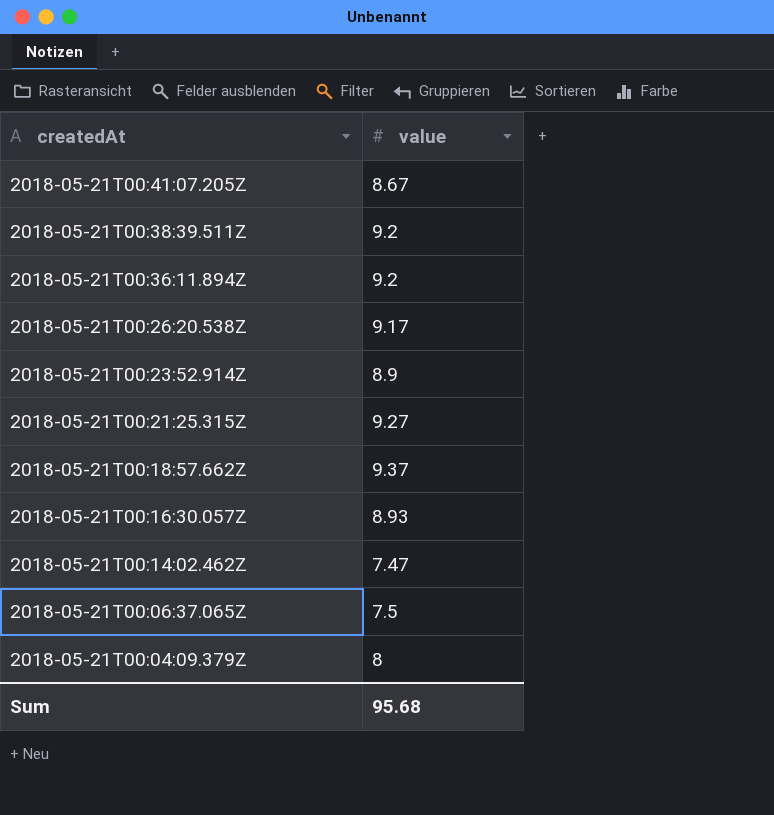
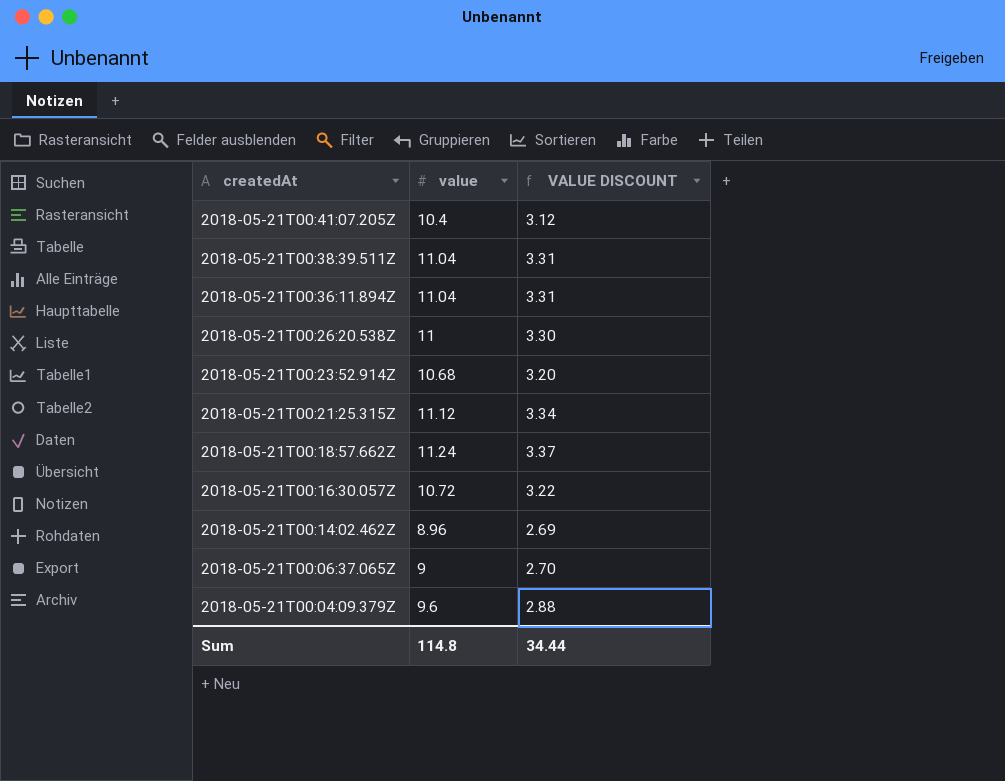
column VALUE DISCOUNT | formula: none -> [value] * 0.3
2018-05-21T00:41:07.205Z | value: 8.67 -> 10.4
2018-05-21T00:38:39.511Z | value: 9.2 -> 11.04
2018-05-21T00:36:11.894Z | value: 9.2 -> 11.04
2018-05-21T00:26:20.538Z | value: 9.17 -> 11
2018-05-21T00:23:52.914Z | value: 8.9 -> 10.68
2018-05-21T00:21:25.315Z | value: 9.27 -> 11.12
2018-05-21T00:18:57.662Z | value: 9.37 -> 11.24
2018-05-21T00:16:30.057Z | value: 8.93 -> 10.72
2018-05-21T00:14:02.462Z | value: 7.47 -> 8.96
2018-05-21T00:06:37.065Z | value: 7.5 -> 9
2018-05-21T00:04:09.379Z | value: 8 -> 9.6
Sum | value: 95.68 -> 114.8

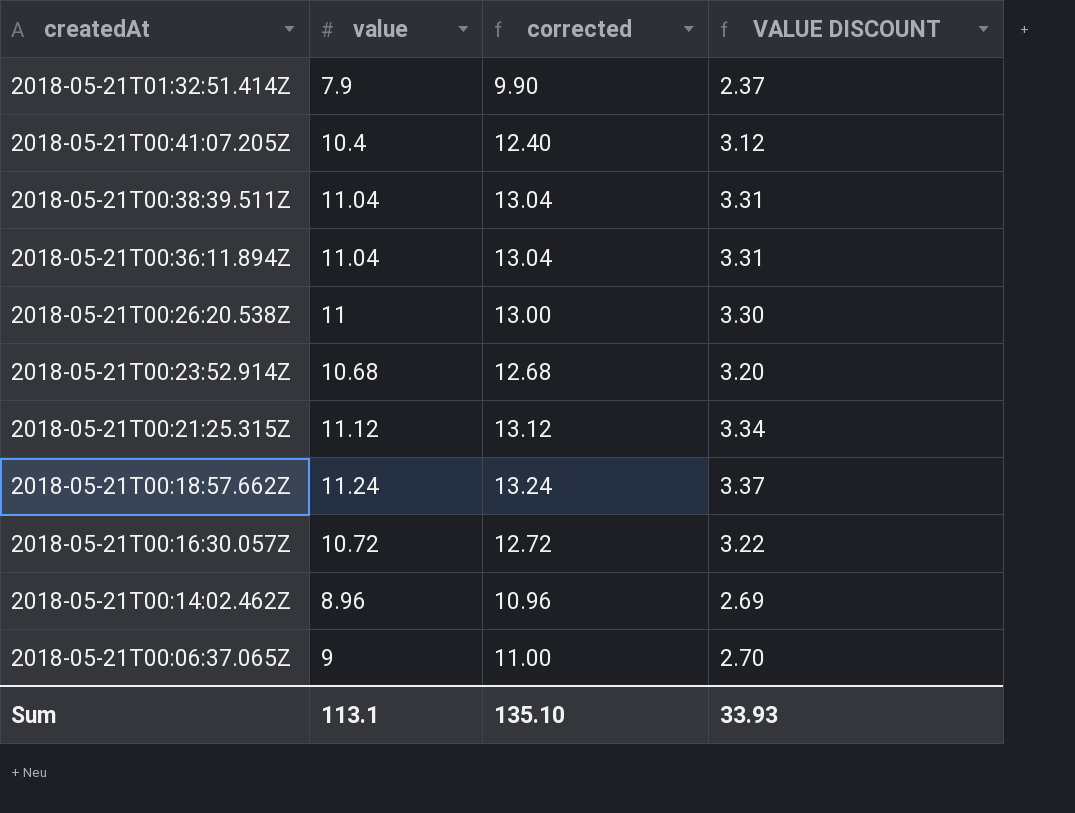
column corrected | formula: none -> [value] + 2
row 2018-05-21T00:04:09.379Z: 9.6 | 2.88 -> none
row 2018-05-21T01:32:51.414Z: none -> 7.9 | 9.90 | 2.37
Sum | value: 114.8 -> 113.1
Sum | VALUE DISCOUNT: 34.44 -> 33.93

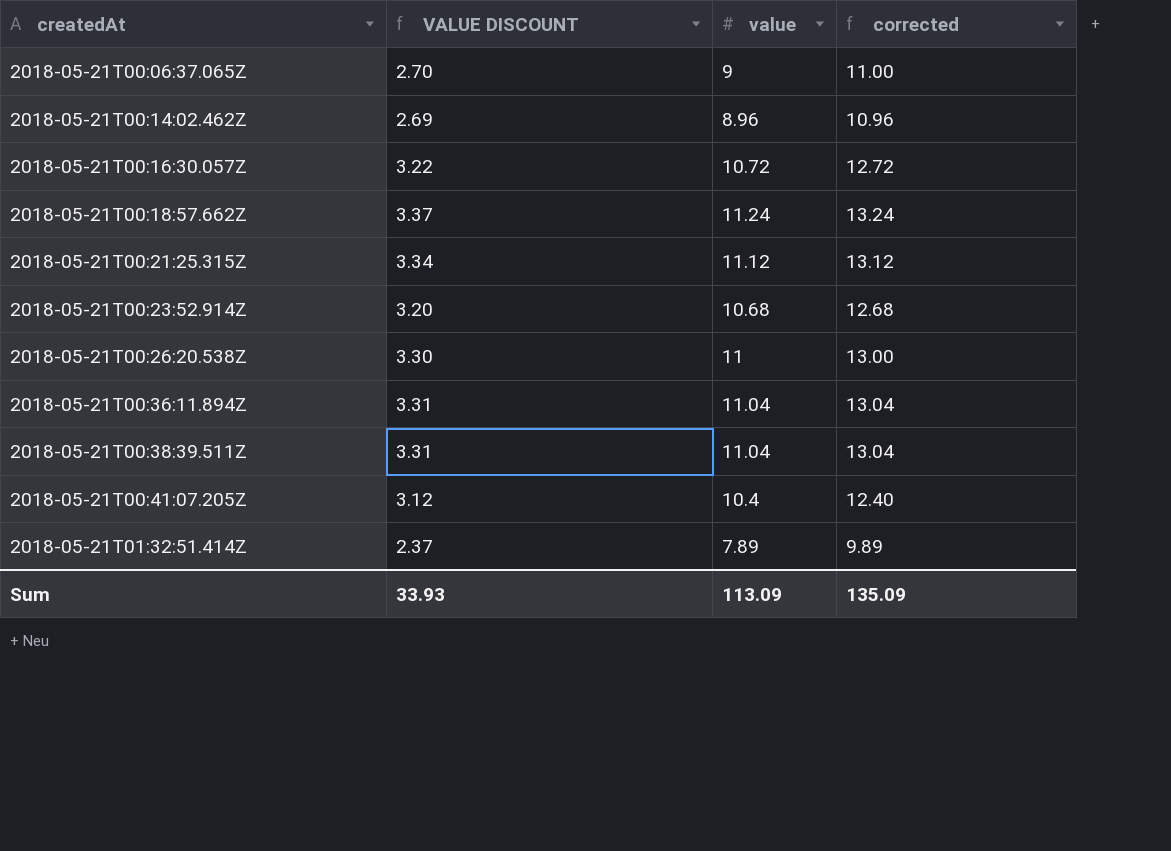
row order: createdAt descending -> createdAt ascending
column VALUE DISCOUNT | position: 4 -> 2
2018-05-21T01:32:51.414Z | value: 7.9 -> 7.89
2018-05-21T01:32:51.414Z | corrected: 9.90 -> 9.89
Sum | value: 113.1 -> 113.09
Sum | corrected: 135.10 -> 135.09

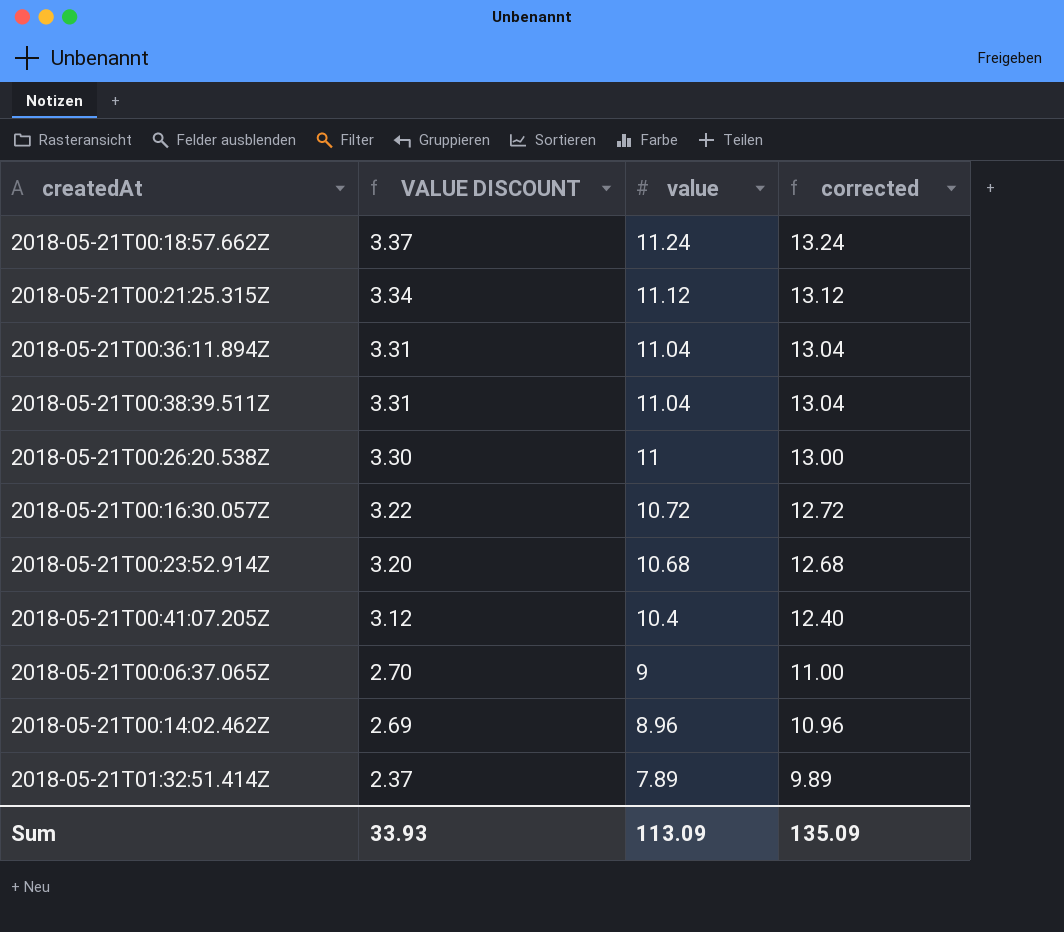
row order: createdAt ascending -> VALUE DISCOUNT descending

